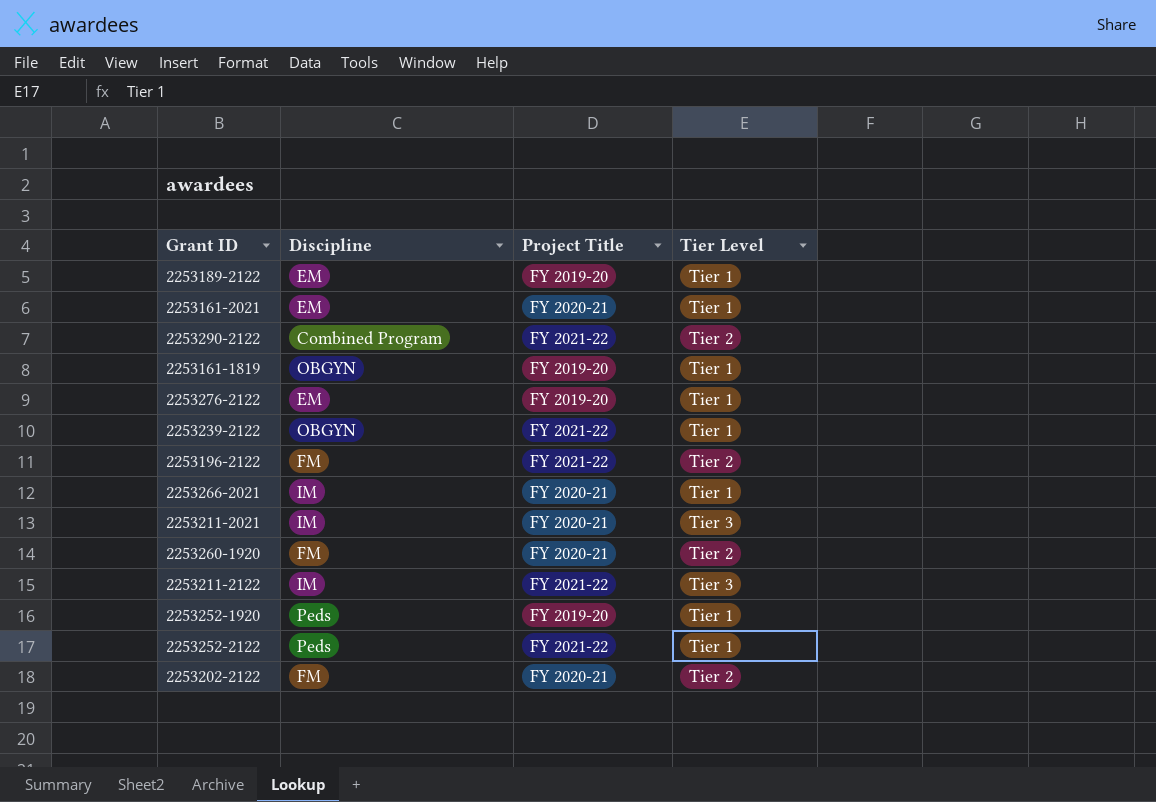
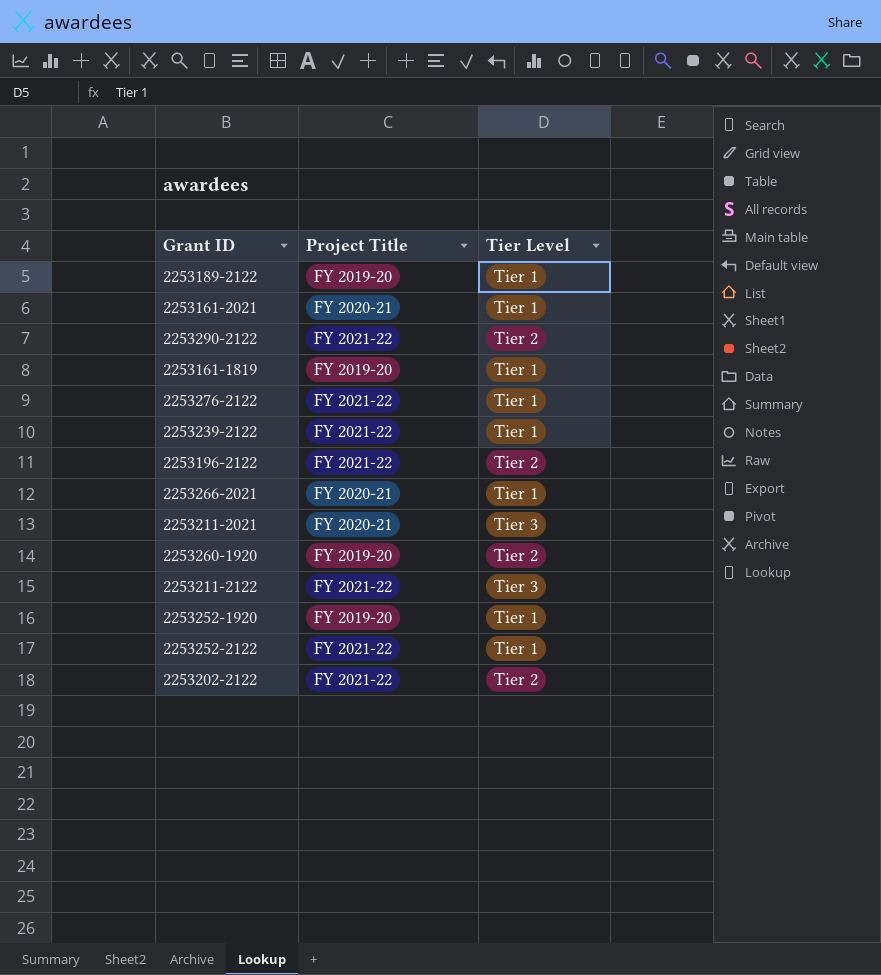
column Discipline | position: 2 -> none
2253276-2122 | Project Title: FY 2019-20 -> FY 2021-22
2253260-1920 | Project Title: FY 2020-21 -> FY 2019-20
2253202-2122 | Project Title: FY 2020-21 -> FY 2021-22

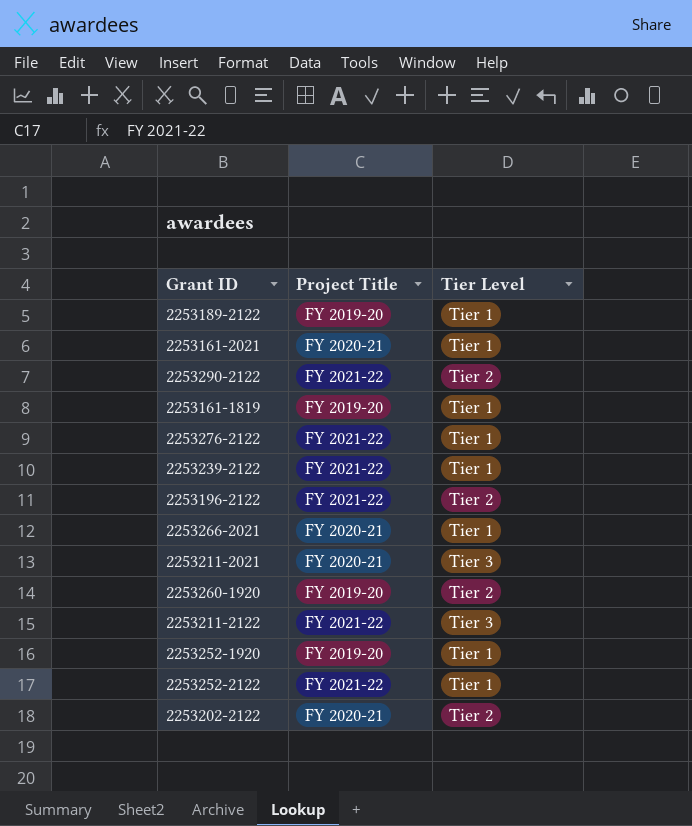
2253202-2122 | Project Title: FY 2021-22 -> FY 2020-21

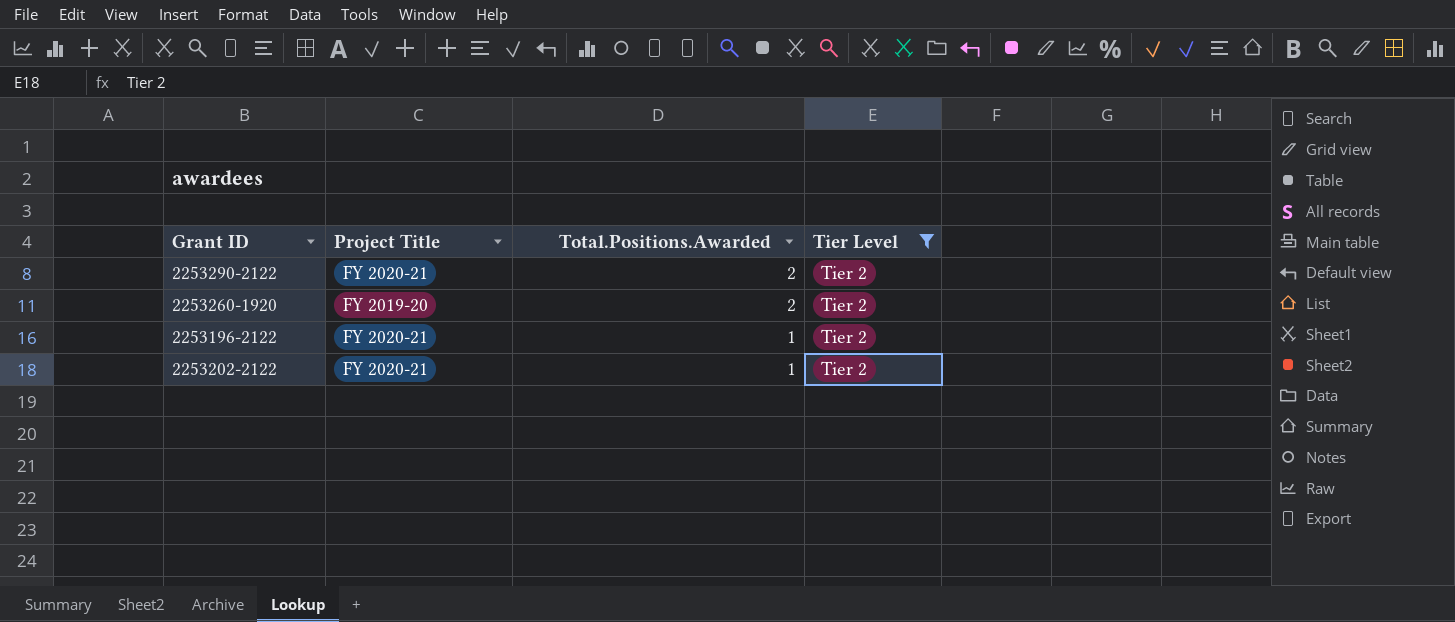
filter: none -> Tier Level = Tier 2
row order: none -> Total.Positions.Awarded descending
column Total.Positions.Awarded | position: none -> 3
2253290-2122 | Project Title: FY 2021-22 -> FY 2020-21
2253196-2122 | Project Title: FY 2021-22 -> FY 2020-21

